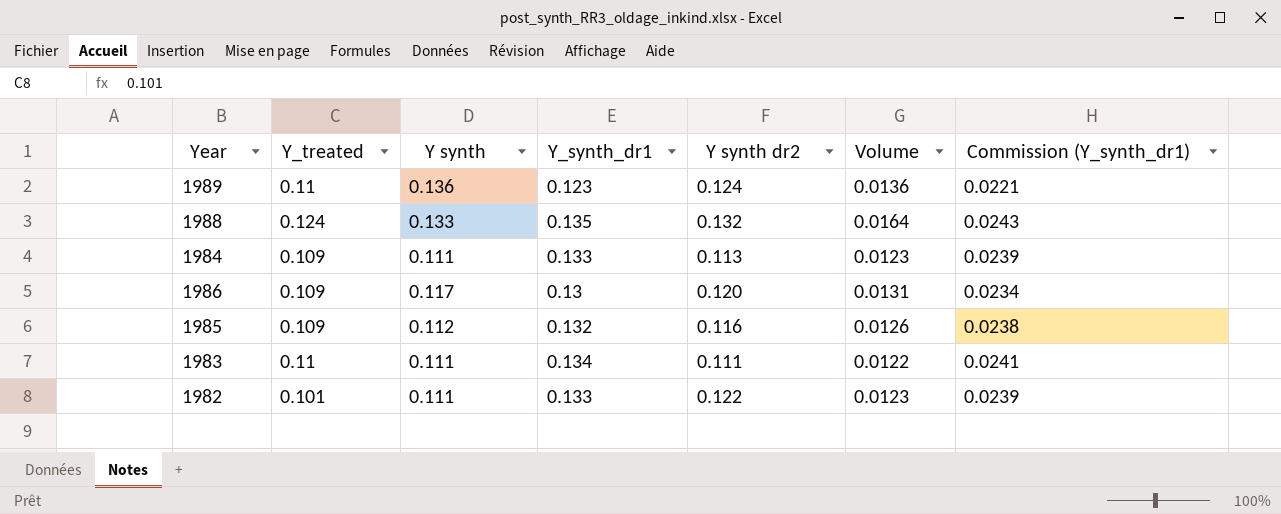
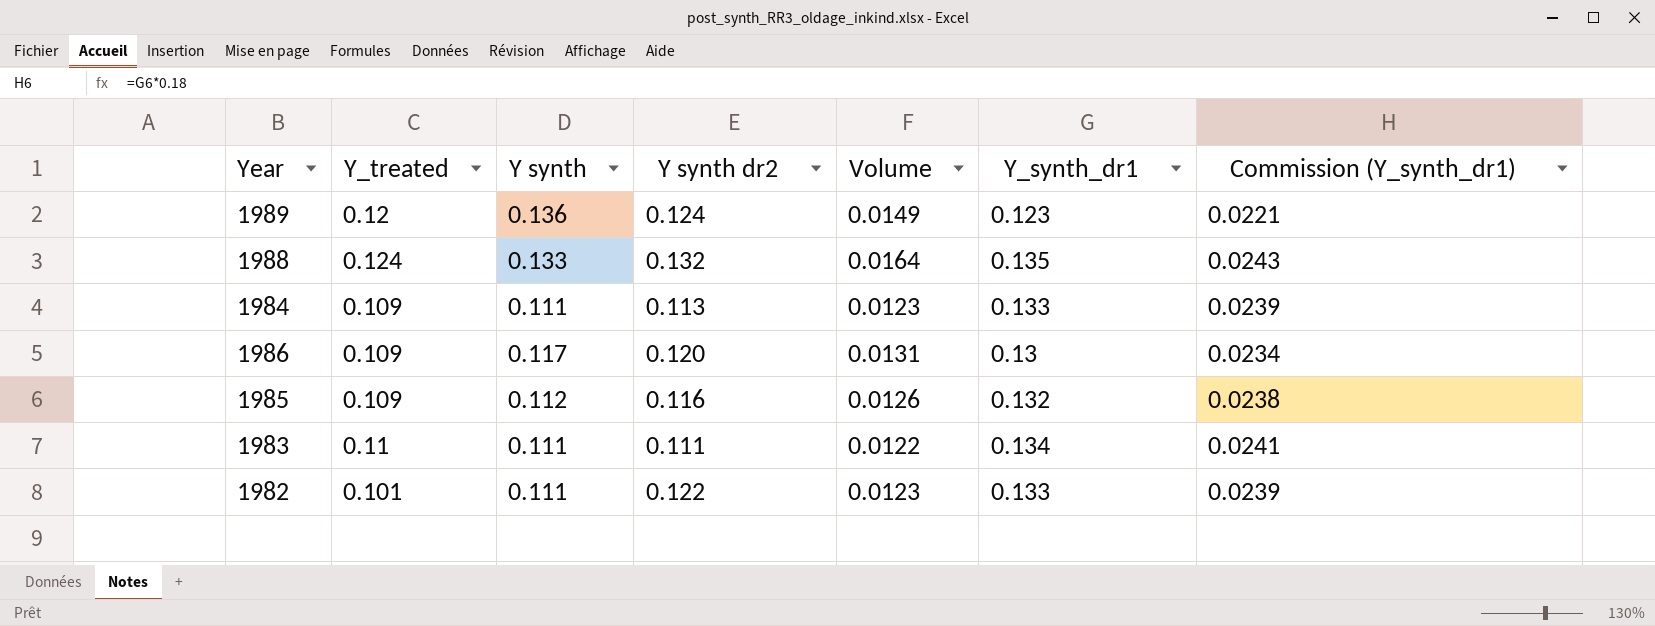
column Y_synth_dr1 | position: 4 -> 6
1989 | Y_treated: 0.11 -> 0.12
1989 | Volume: 0.0136 -> 0.0149

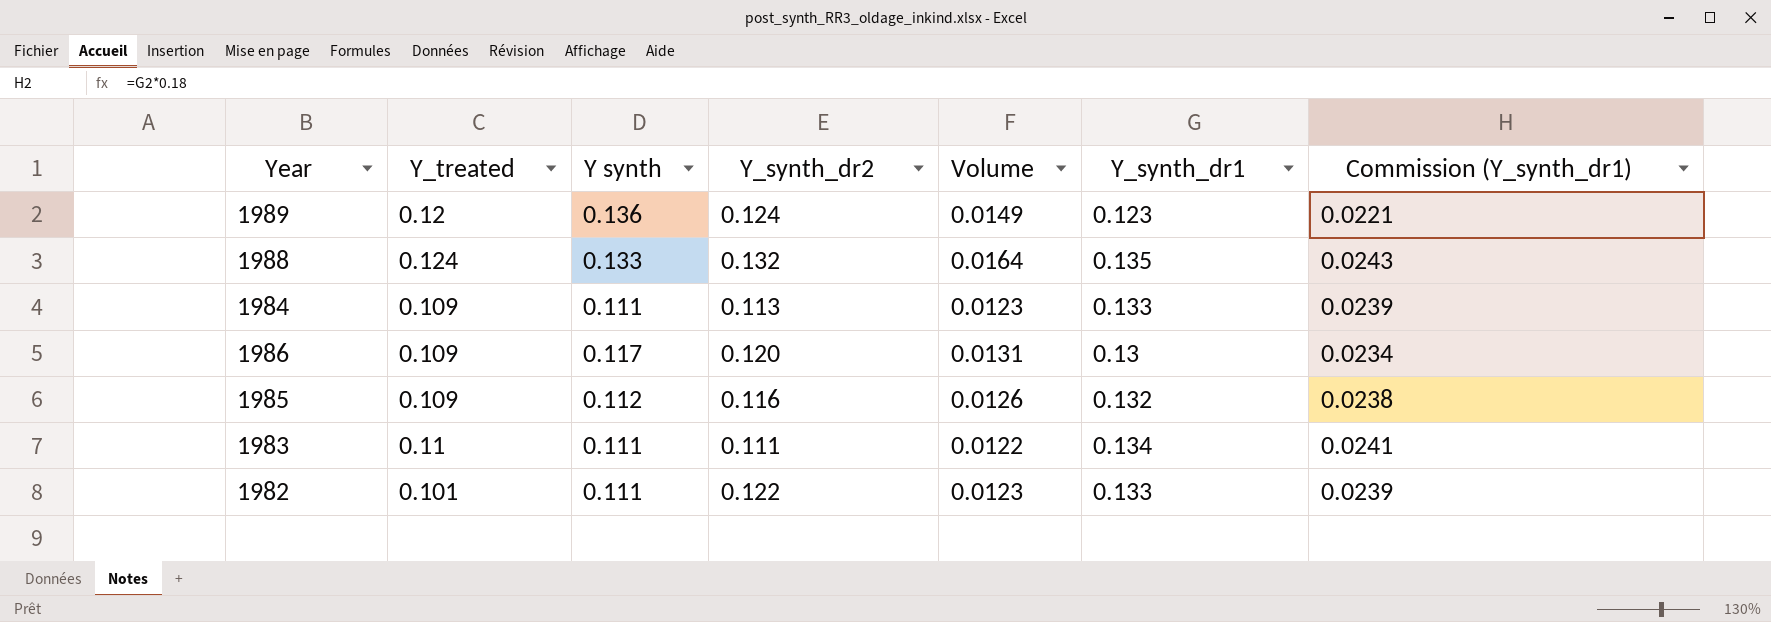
column name: Y synth dr2 -> Y_synth_dr2

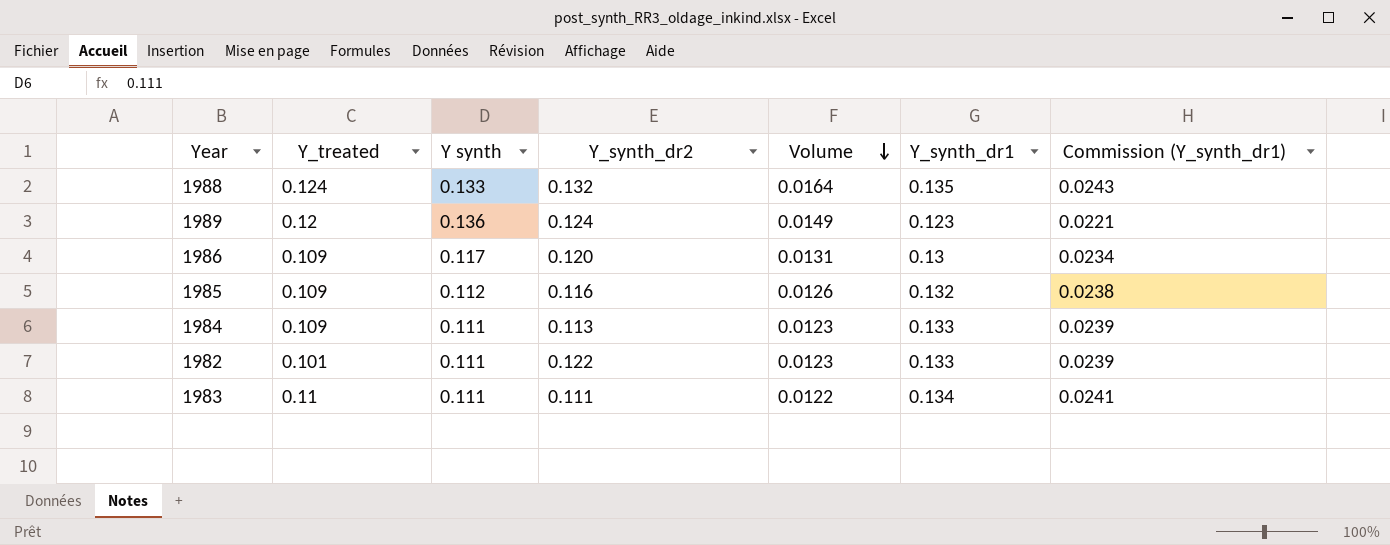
row order: none -> Volume descending

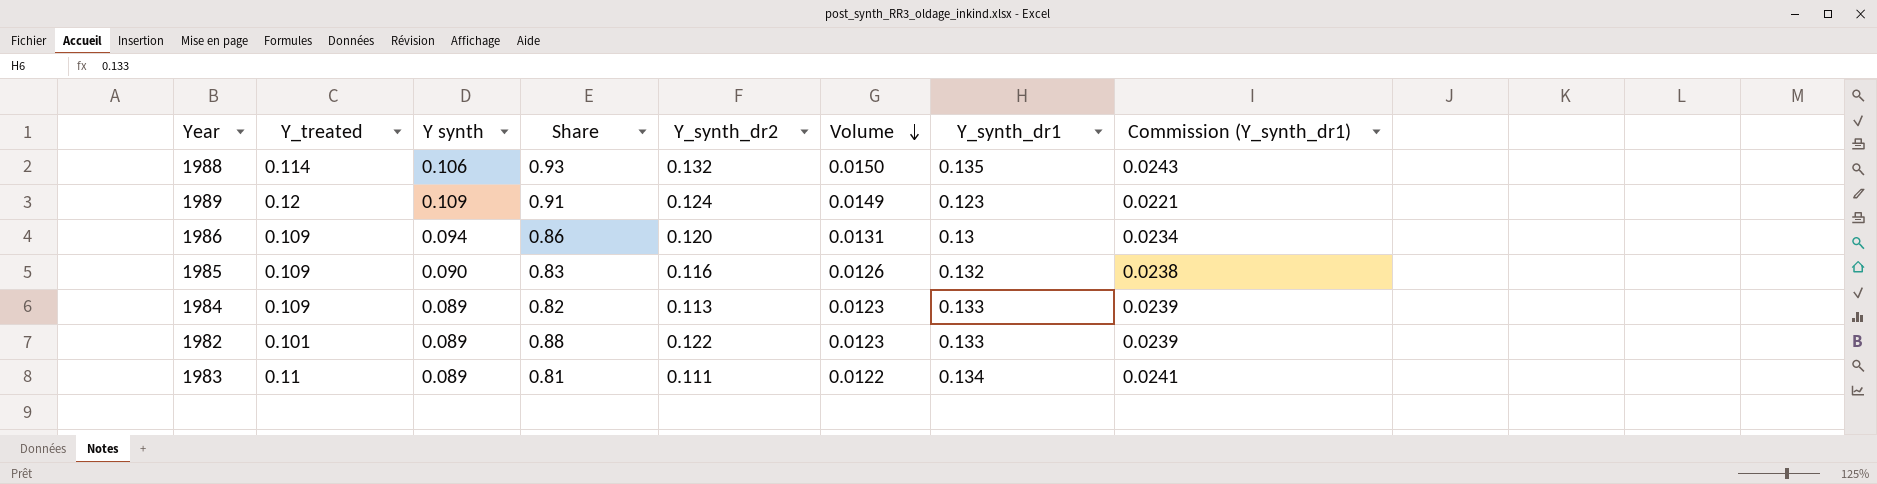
column Share | formula: none -> [Y synth] / [Y_treated]
1988 | Y_treated: 0.124 -> 0.114
1988 | Y synth: 0.133 -> 0.106
1988 | Volume: 0.0164 -> 0.0150
1989 | Y synth: 0.136 -> 0.109
1986 | Y synth: 0.117 -> 0.094
1985 | Y synth: 0.112 -> 0.090
1984 | Y synth: 0.111 -> 0.089
1982 | Y synth: 0.111 -> 0.089
1983 | Y synth: 0.111 -> 0.089

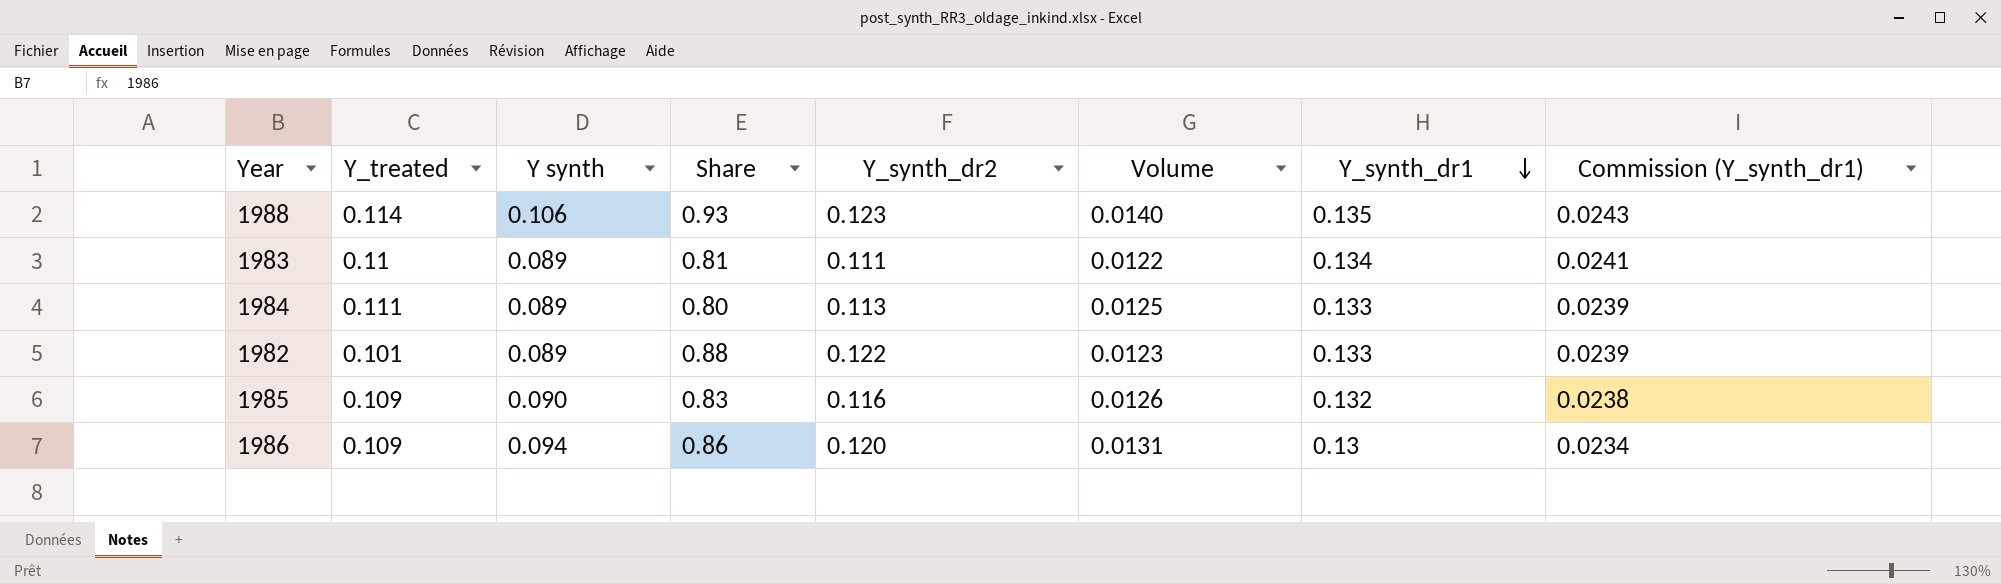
row order: Volume descending -> Y_synth_dr1 descending
row 1989: 0.12 | 0.109 | 0.91 | 0.124 | 0.0149 | 0.123 | 0.0221 -> none
1988 | Y_synth_dr2: 0.132 -> 0.123
1988 | Volume: 0.0150 -> 0.0140
1984 | Y_treated: 0.109 -> 0.111
1984 | Share: 0.82 -> 0.80
1984 | Volume: 0.0123 -> 0.0125

